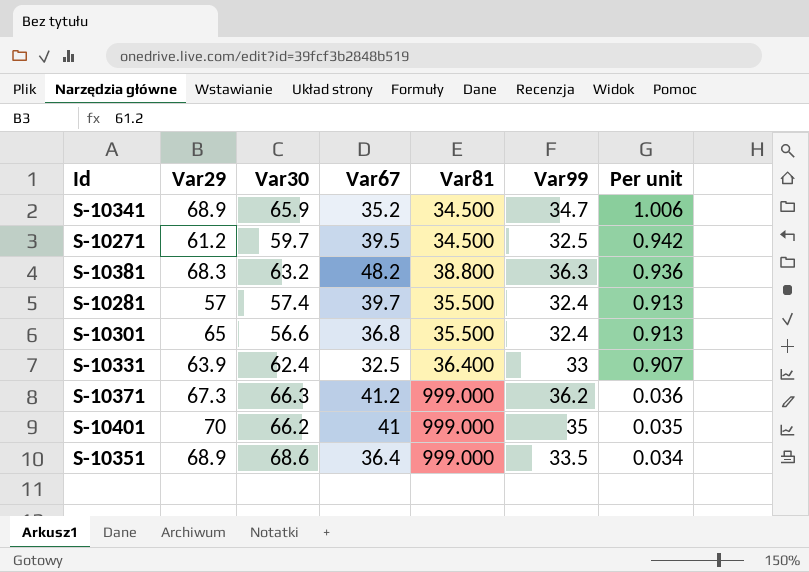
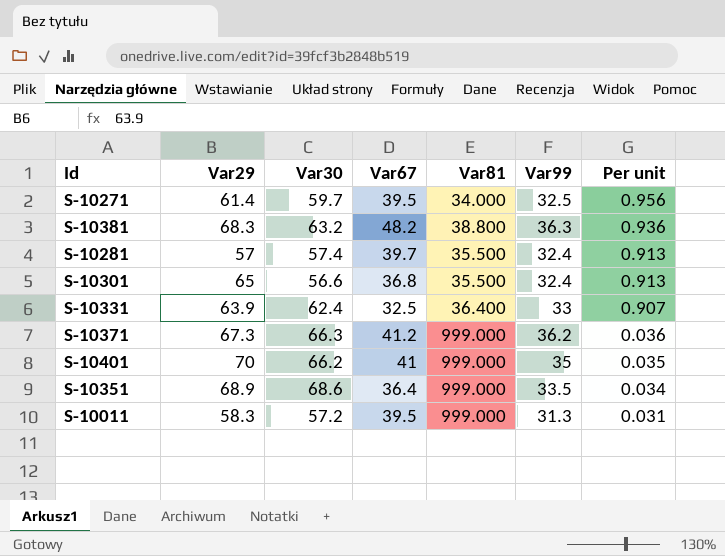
row S-10341: 68.9 | 65.9 | 35.2 | 34.500 | 34.7 | 1.006 -> none
S-10271 | Var29: 61.2 -> 61.4
S-10271 | Var81: 34.500 -> 34.000
S-10271 | Per unit: 0.942 -> 0.956
row S-10011: none -> 58.3 | 57.2 | 39.5 | 999.000 | 31.3 | 0.031

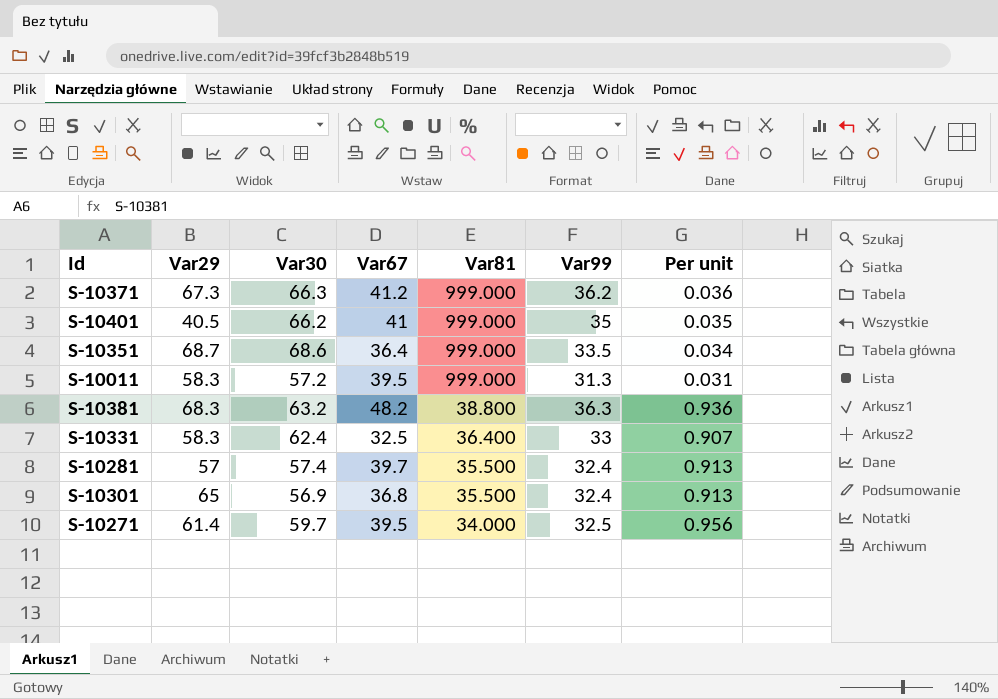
row order: Per unit descending -> Var81 descending
S-10401 | Var29: 70 -> 40.5
S-10351 | Var29: 68.9 -> 68.7
S-10331 | Var29: 63.9 -> 58.3
S-10301 | Var30: 56.6 -> 56.9

